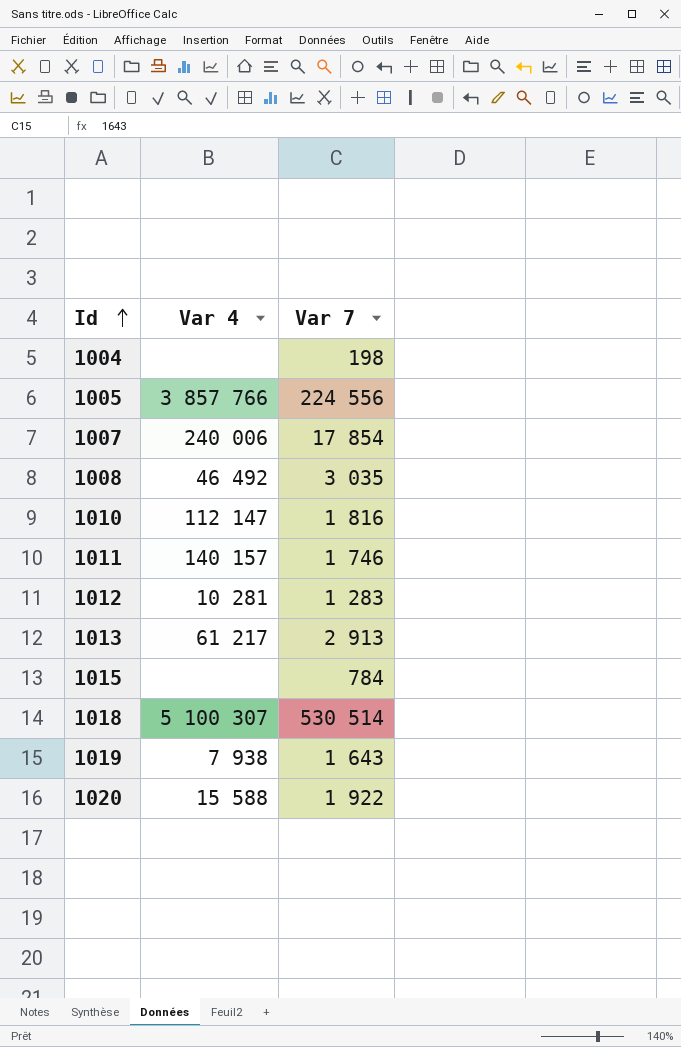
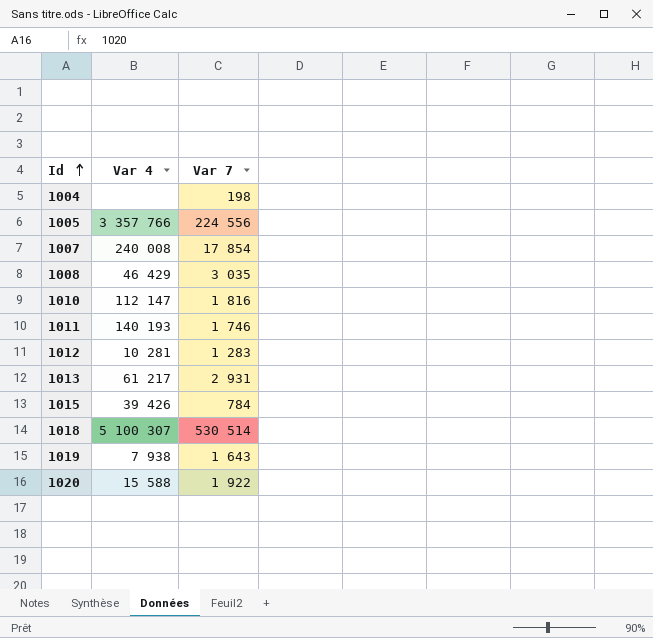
1005 | Var 4: 3 857 766 -> 3 357 766
1007 | Var 4: 240 006 -> 240 008
1008 | Var 4: 46 492 -> 46 429
1011 | Var 4: 140 157 -> 140 193
1013 | Var 7: 2 913 -> 2 931
1015 | Var 4: none -> 39 426

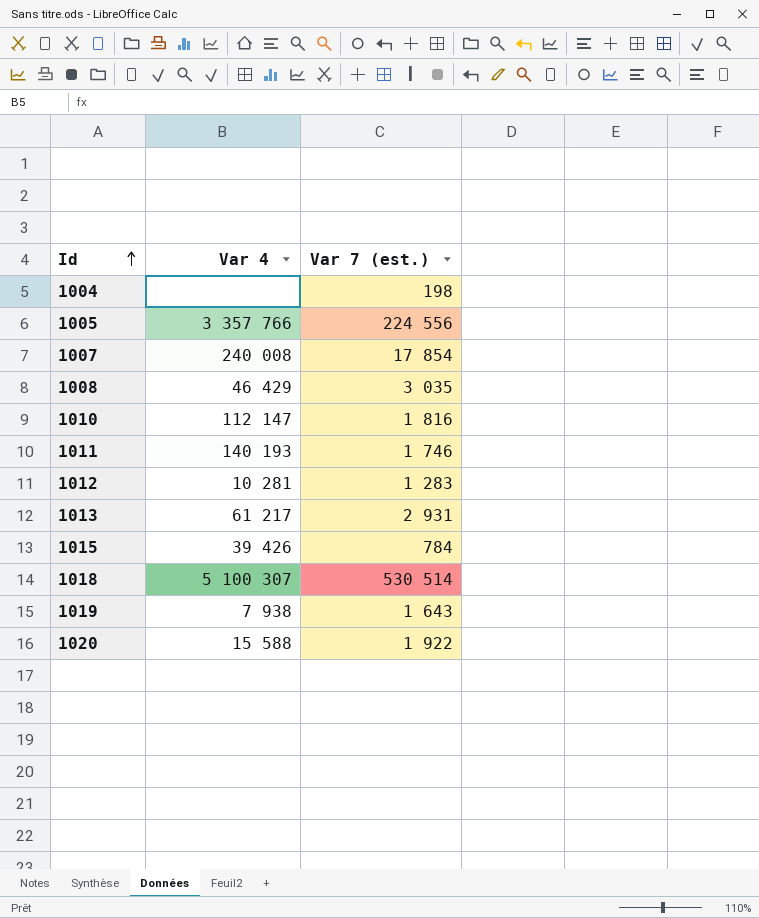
column name: Var 7 -> Var 7 (est.)

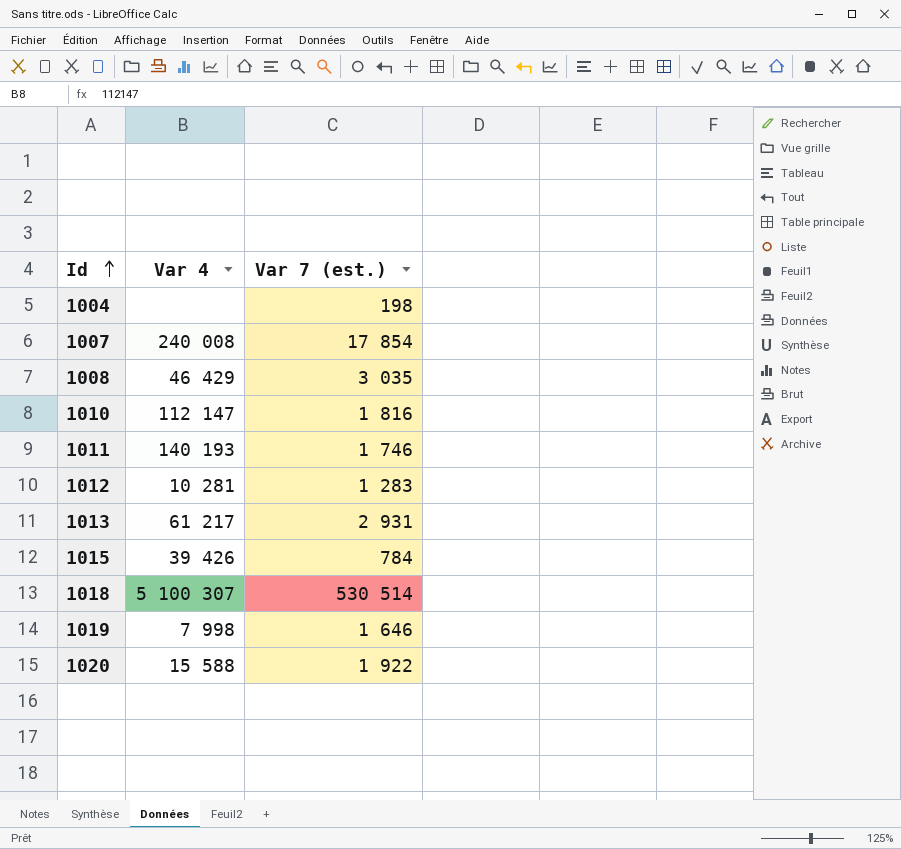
row 1005: 3 357 766 | 224 556 -> none
1019 | Var 4: 7 938 -> 7 998
1019 | Var 7 (est.): 1 643 -> 1 646

